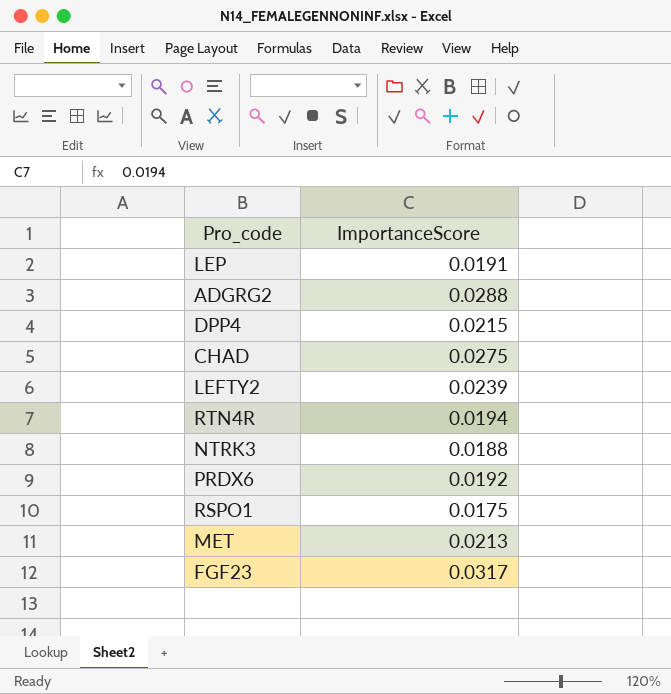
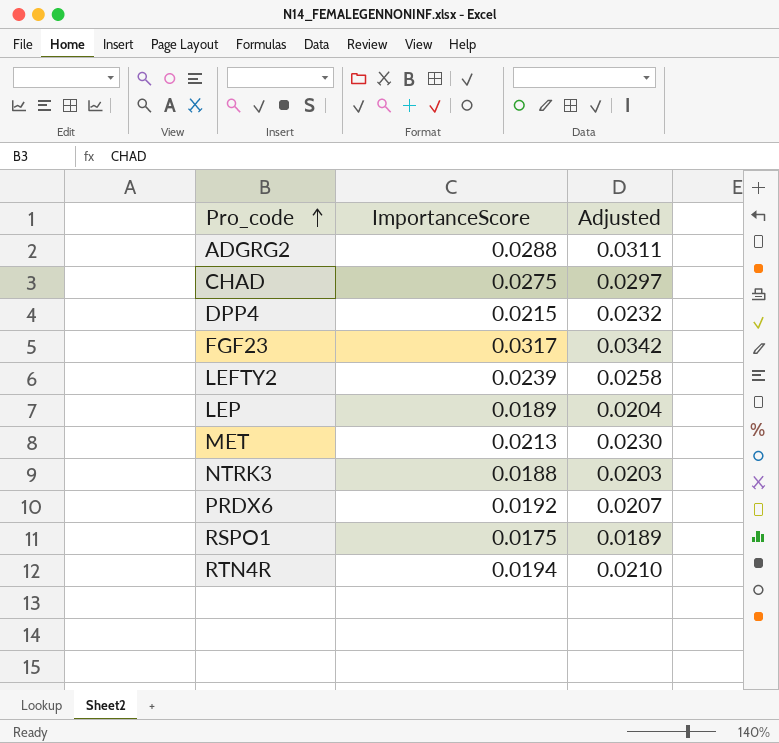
row order: none -> Pro_code ascending
column Adjusted | formula: none -> [ImportanceScore] * 1.08
LEP | ImportanceScore: 0.0191 -> 0.0189

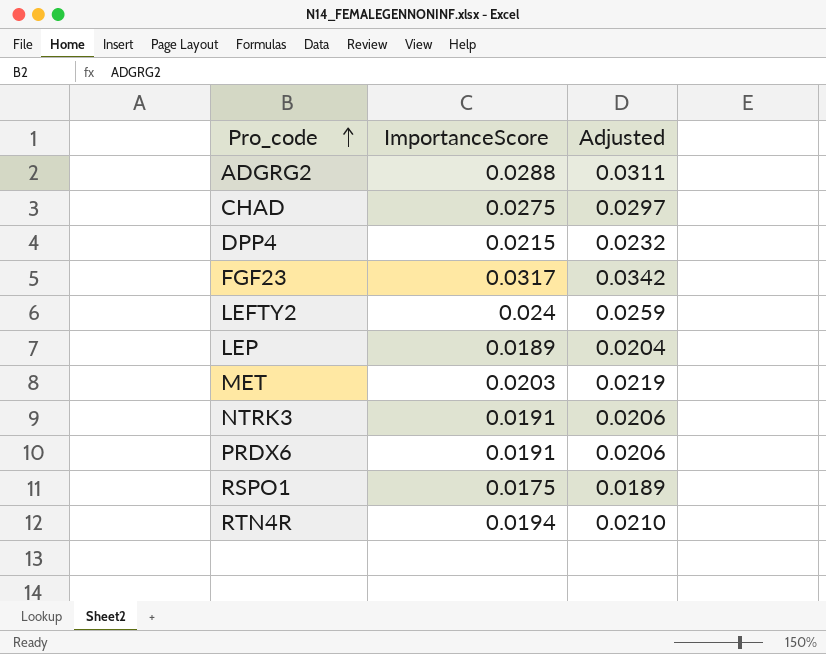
LEFTY2 | ImportanceScore: 0.0239 -> 0.024
LEFTY2 | Adjusted: 0.0258 -> 0.0259
MET | ImportanceScore: 0.0213 -> 0.0203
MET | Adjusted: 0.0230 -> 0.0219
NTRK3 | ImportanceScore: 0.0188 -> 0.0191
NTRK3 | Adjusted: 0.0203 -> 0.0206
PRDX6 | ImportanceScore: 0.0192 -> 0.0191
PRDX6 | Adjusted: 0.0207 -> 0.0206

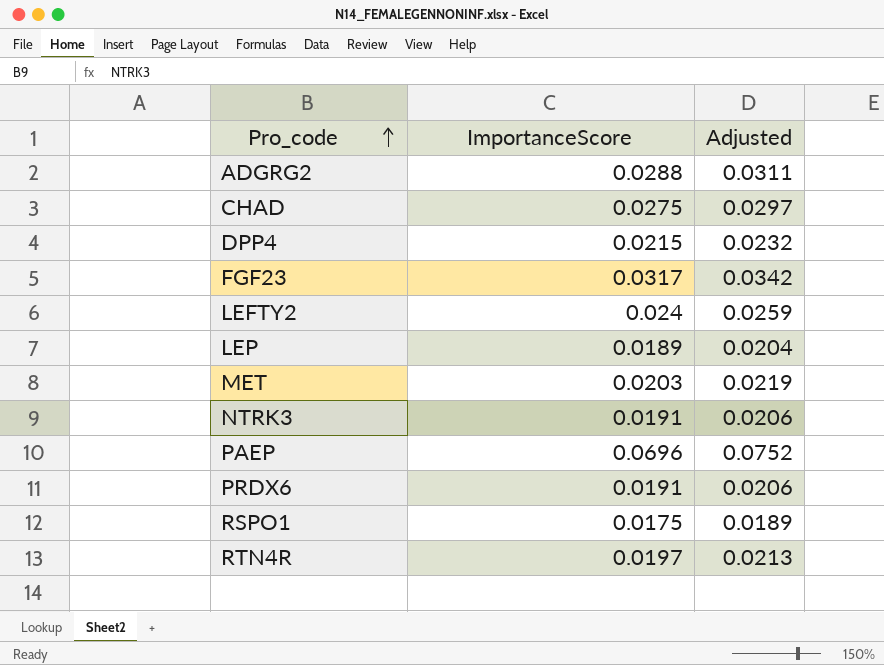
row PAEP: none -> 0.0696 | 0.0752
RTN4R | ImportanceScore: 0.0194 -> 0.0197
RTN4R | Adjusted: 0.0210 -> 0.0213

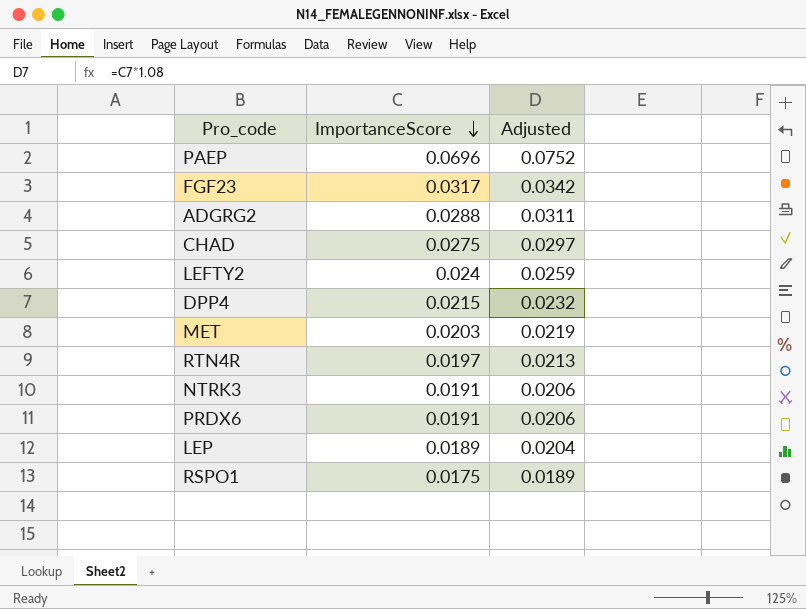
row order: Pro_code ascending -> ImportanceScore descending

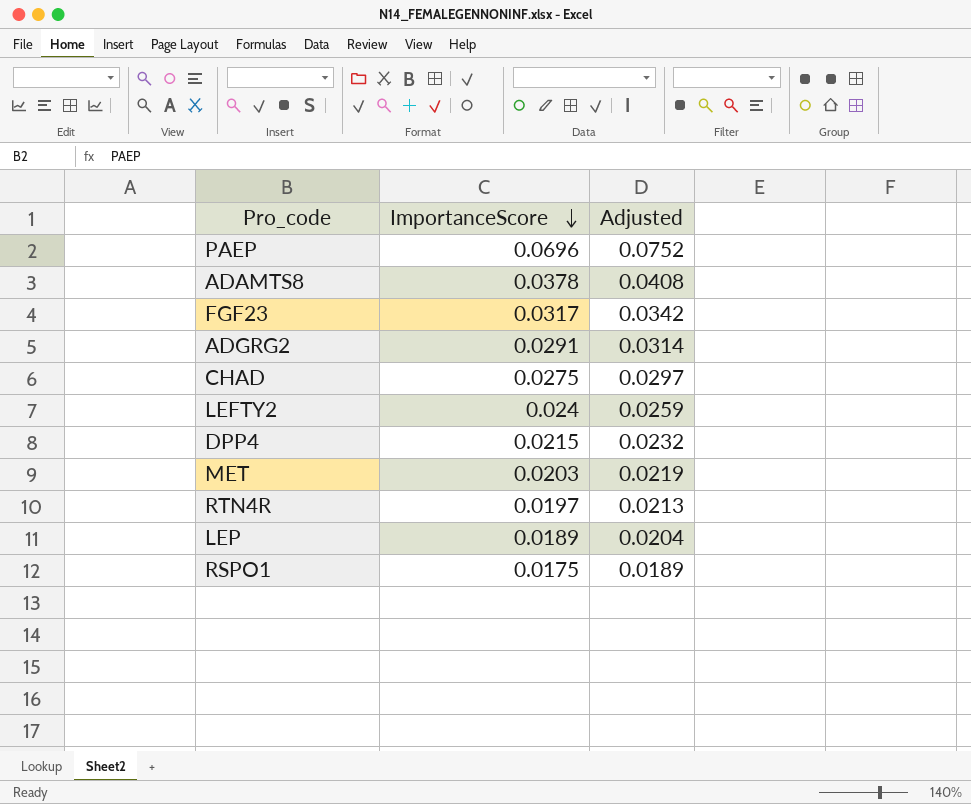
row NTRK3: 0.0191 | 0.0206 -> none
row PRDX6: 0.0191 | 0.0206 -> none
row ADAMTS8: none -> 0.0378 | 0.0408
ADGRG2 | ImportanceScore: 0.0288 -> 0.0291
ADGRG2 | Adjusted: 0.0311 -> 0.0314

